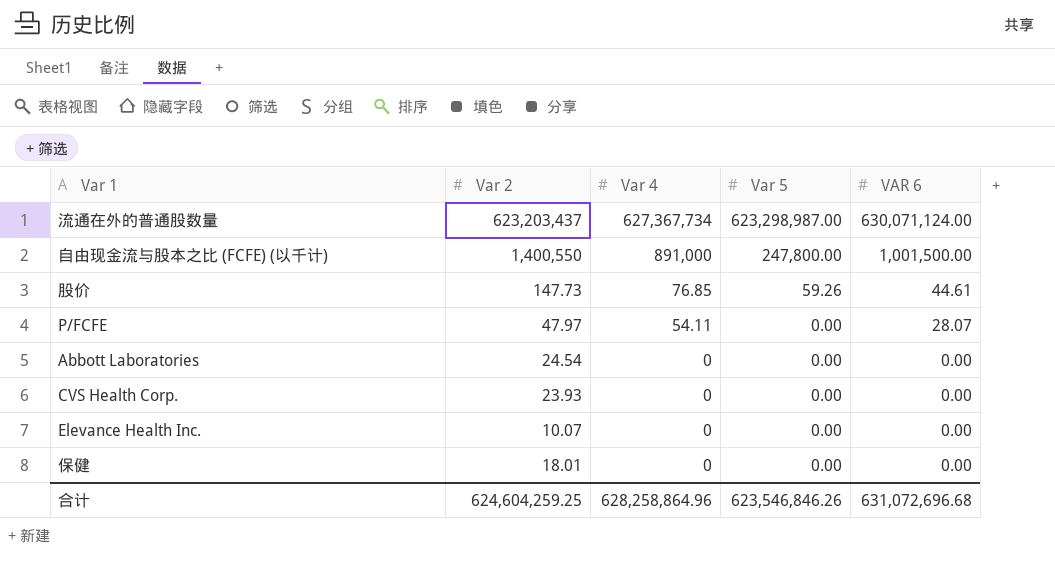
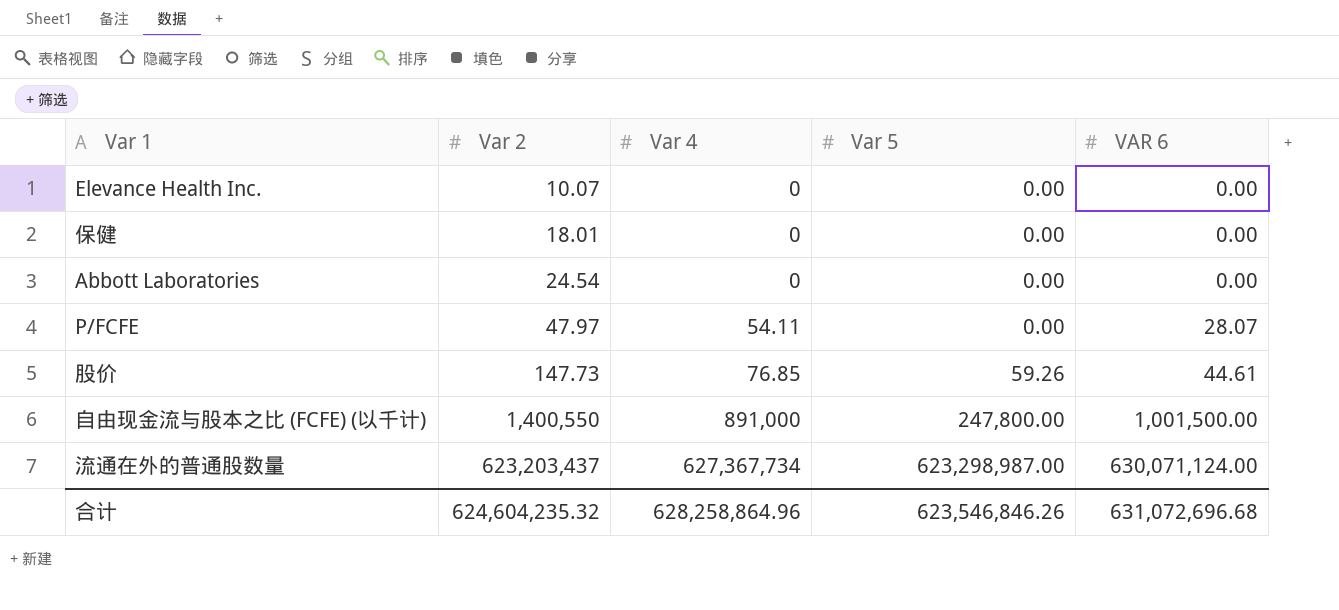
row order: Var 4 descending -> Var 2 ascending
row CVS Health Corp.: 23.93 | 0 | 0.00 | 0.00 -> none
合计 | Var 2: 624,604,259.25 -> 624,604,235.32

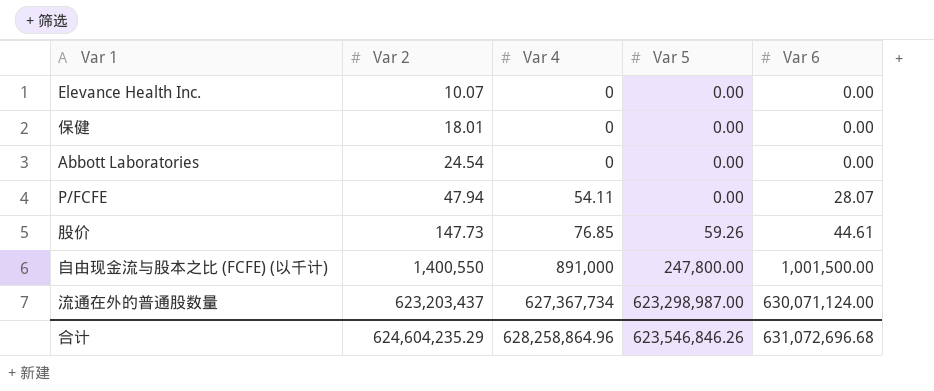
column name: VAR 6 -> Var 6
P/FCFE | Var 2: 47.97 -> 47.94
合计 | Var 2: 624,604,235.32 -> 624,604,235.29

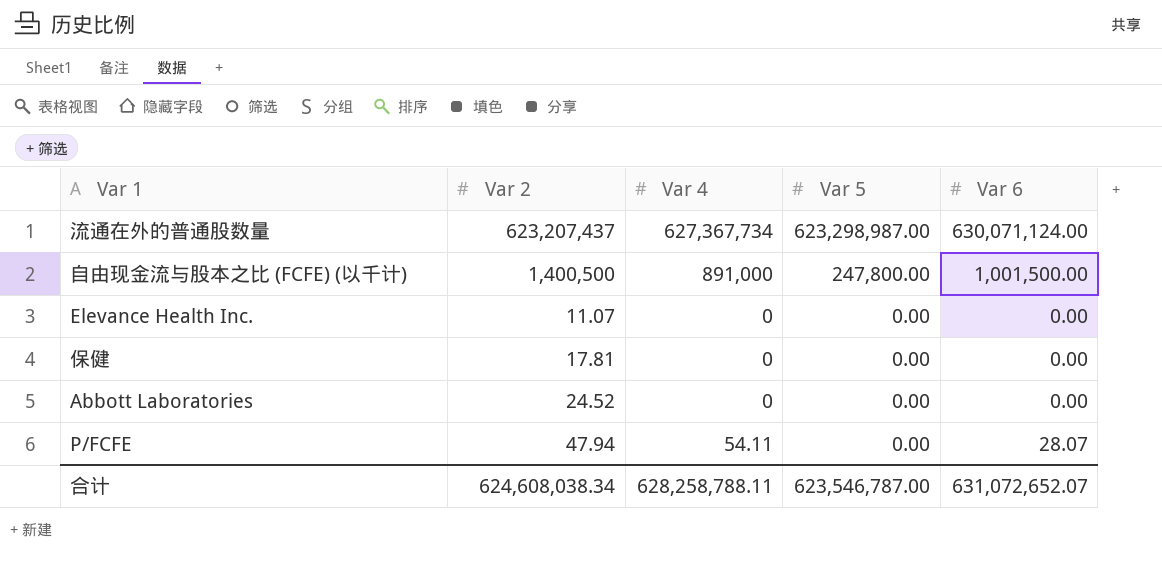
row order: Var 2 ascending -> Var 5 descending
row 股价: 147.73 | 76.85 | 59.26 | 44.61 -> none
流通在外的普通股数量 | Var 2: 623,203,437 -> 623,207,437
自由现金流与股本之比 (FCFE) (以千计) | Var 2: 1,400,550 -> 1,400,500
Elevance Health Inc. | Var 2: 10.07 -> 11.07
保健 | Var 2: 18.01 -> 17.81
Abbott Laboratories | Var 2: 24.54 -> 24.52
合计 | Var 2: 624,604,235.29 -> 624,608,038.34
合计 | Var 4: 628,258,864.96 -> 628,258,788.11
合计 | Var 5: 623,546,846.26 -> 623,546,787.00
合计 | Var 6: 631,072,696.68 -> 631,072,652.07

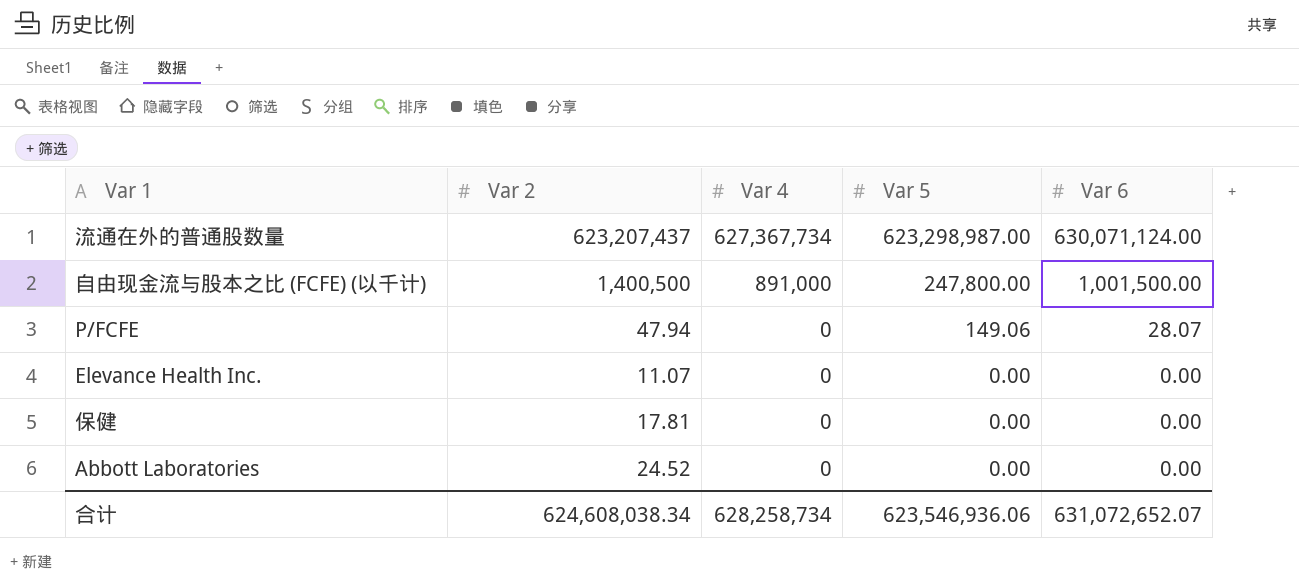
row order: Var 5 descending -> Var 4 descending
P/FCFE | Var 4: 54.11 -> 0
P/FCFE | Var 5: 0.00 -> 149.06
合计 | Var 4: 628,258,788.11 -> 628,258,734
合计 | Var 5: 623,546,787.00 -> 623,546,936.06

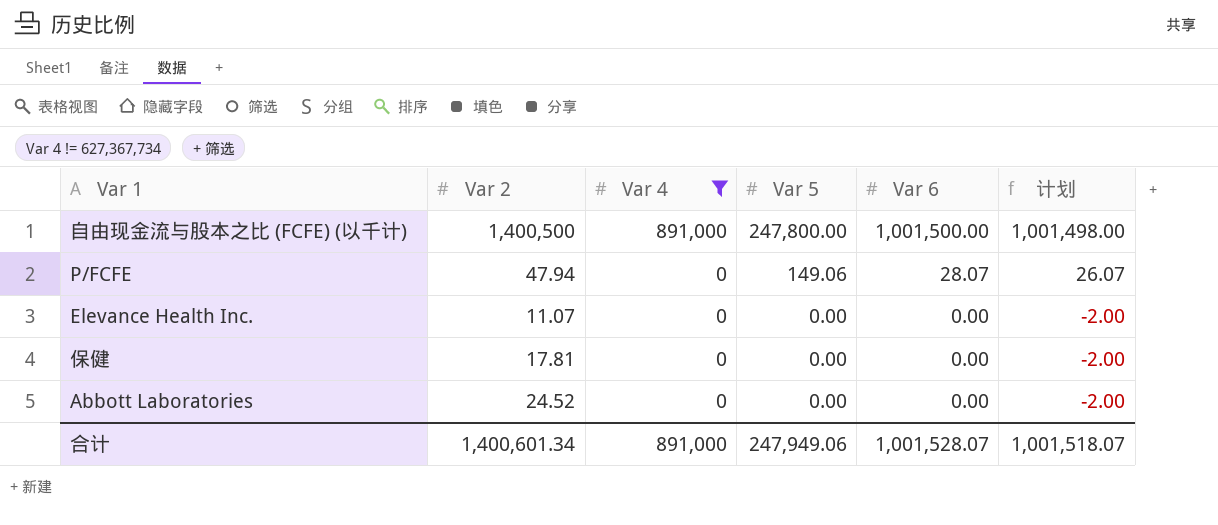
filter: none -> Var 4 != 627,367,734
column 计划 | formula: none -> [Var 6] - 2
合计 | Var 2: 624,608,038.34 -> 1,400,601.34
合计 | Var 4: 628,258,734 -> 891,000
合计 | Var 5: 623,546,936.06 -> 247,949.06
合计 | Var 6: 631,072,652.07 -> 1,001,528.07

